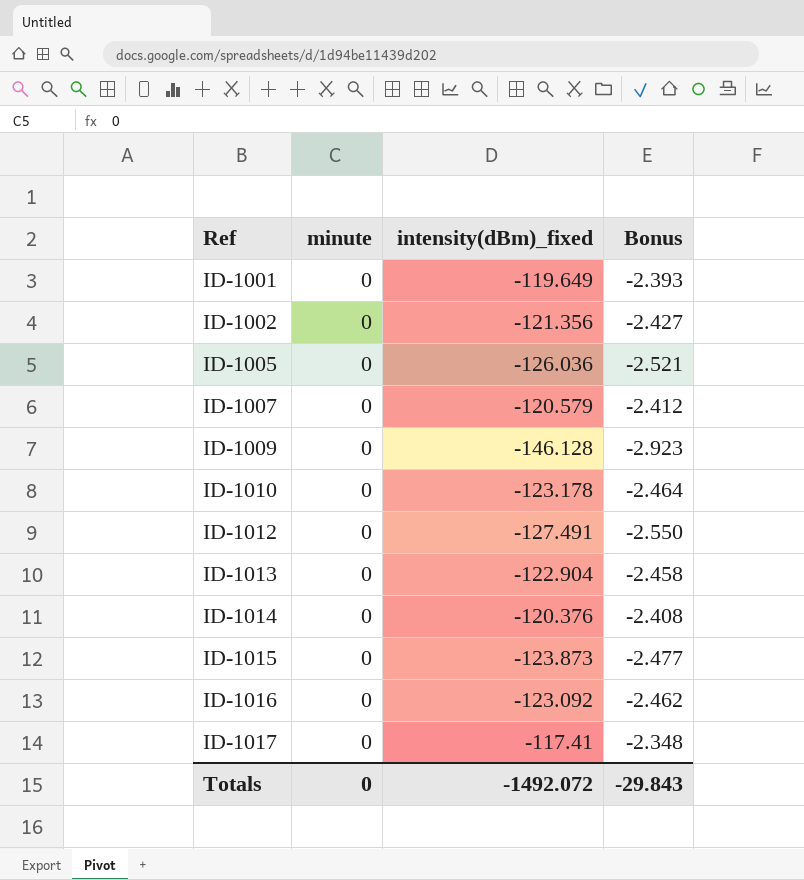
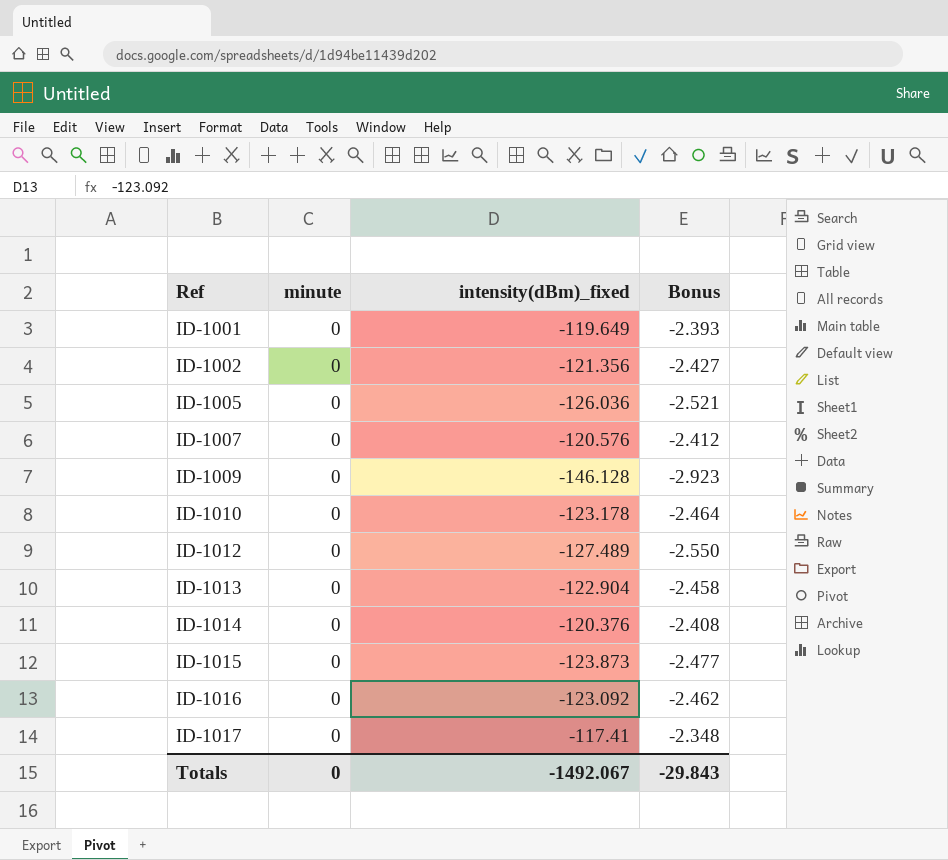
ID-1007 | intensity(dBm)_fixed: -120.579 -> -120.576
ID-1012 | intensity(dBm)_fixed: -127.491 -> -127.489
Totals | intensity(dBm)_fixed: -1492.072 -> -1492.067

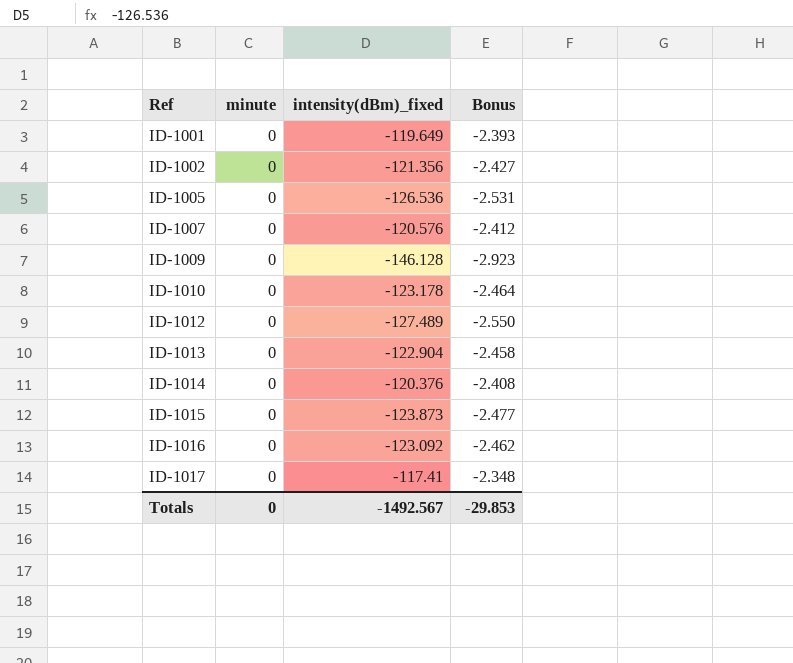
ID-1005 | intensity(dBm)_fixed: -126.036 -> -126.536
ID-1005 | Bonus: -2.521 -> -2.531
Totals | intensity(dBm)_fixed: -1492.067 -> -1492.567
Totals | Bonus: -29.843 -> -29.853

